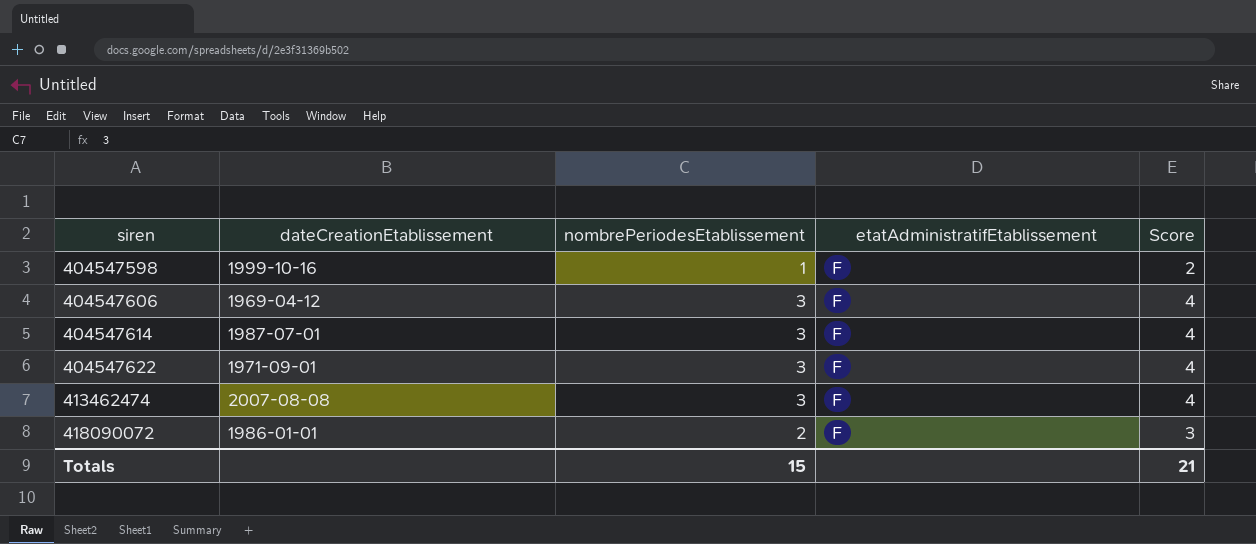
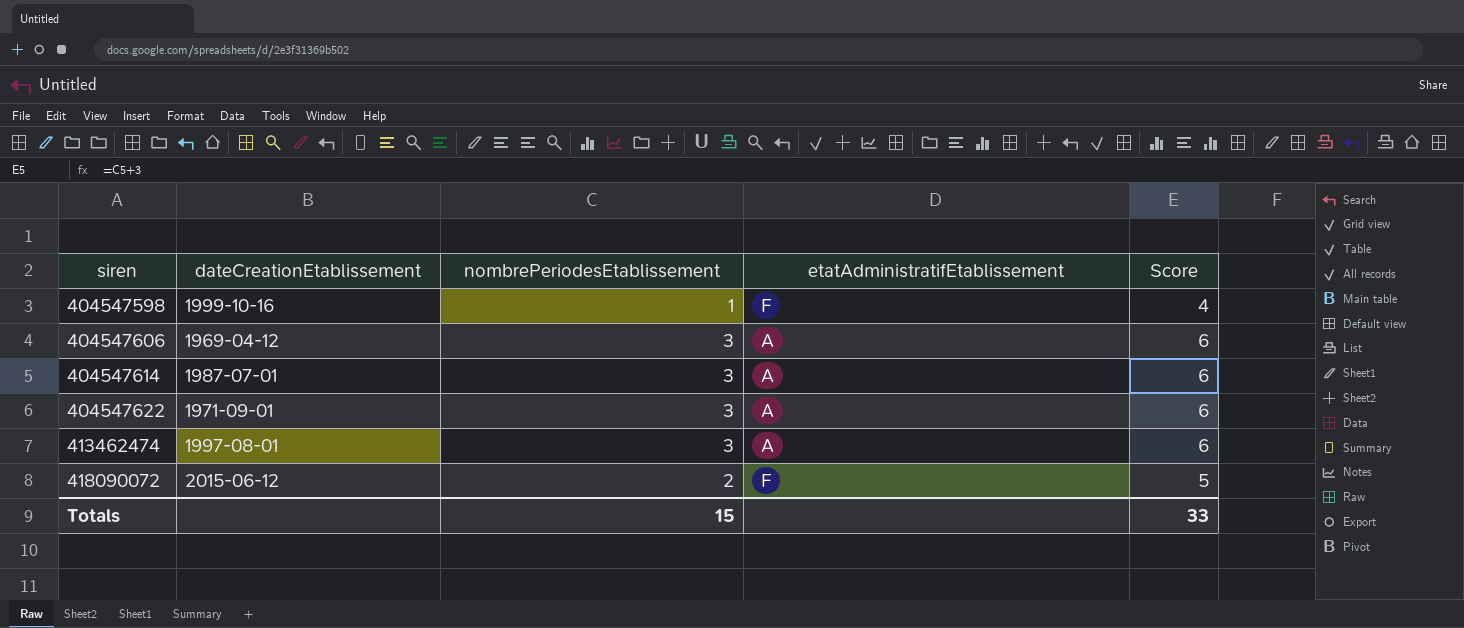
column Score | formula: [nombrePeriodesEtablissement] + 1 -> [nombrePeriodesEtablissement] + 3
404547606 | etatAdministratifEtablissement: F -> A
404547614 | etatAdministratifEtablissement: F -> A
404547622 | etatAdministratifEtablissement: F -> A
413462474 | dateCreationEtablissement: 2007-08-08 -> 1997-08-01
413462474 | etatAdministratifEtablissement: F -> A
418090072 | dateCreationEtablissement: 1986-01-01 -> 2015-06-12
Totals | Score: 21 -> 33

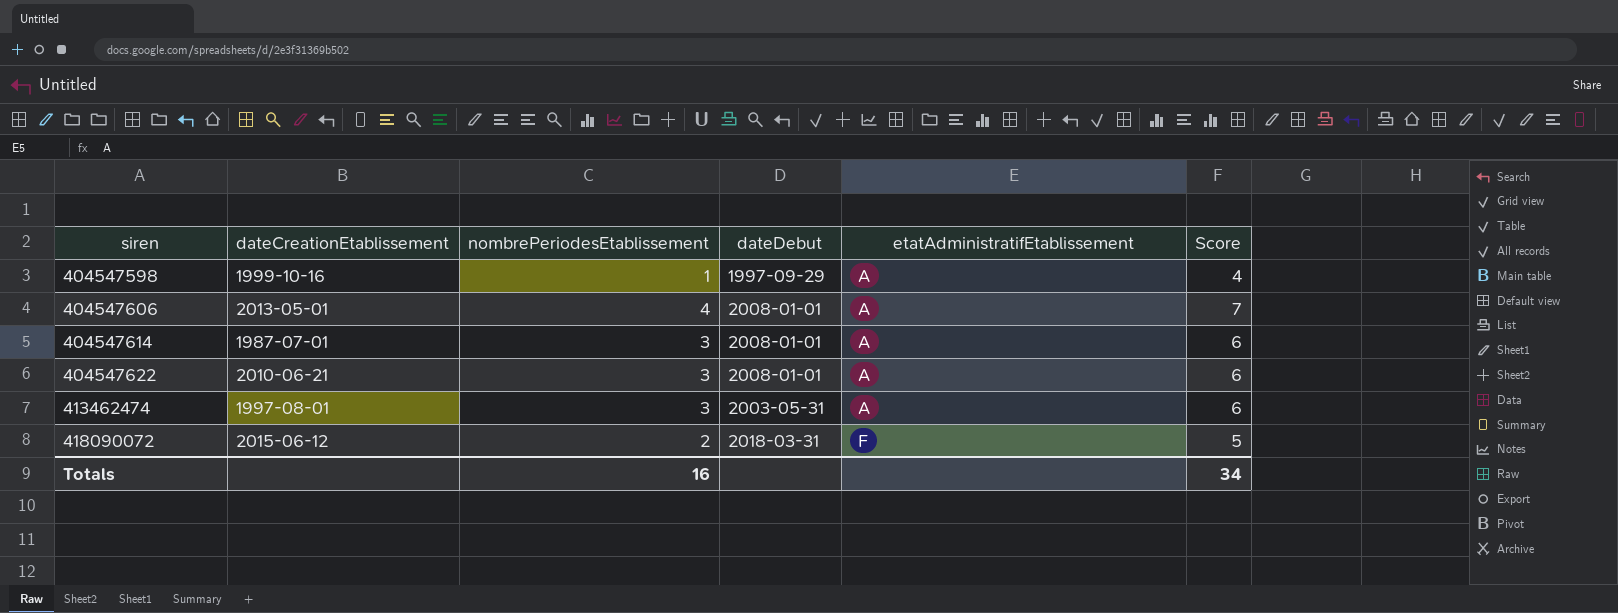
column dateDebut | position: none -> 4
404547598 | etatAdministratifEtablissement: F -> A
404547606 | dateCreationEtablissement: 1969-04-12 -> 2013-05-01
404547606 | nombrePeriodesEtablissement: 3 -> 4
404547606 | Score: 6 -> 7
404547622 | dateCreationEtablissement: 1971-09-01 -> 2010-06-21
Totals | nombrePeriodesEtablissement: 15 -> 16
Totals | Score: 33 -> 34

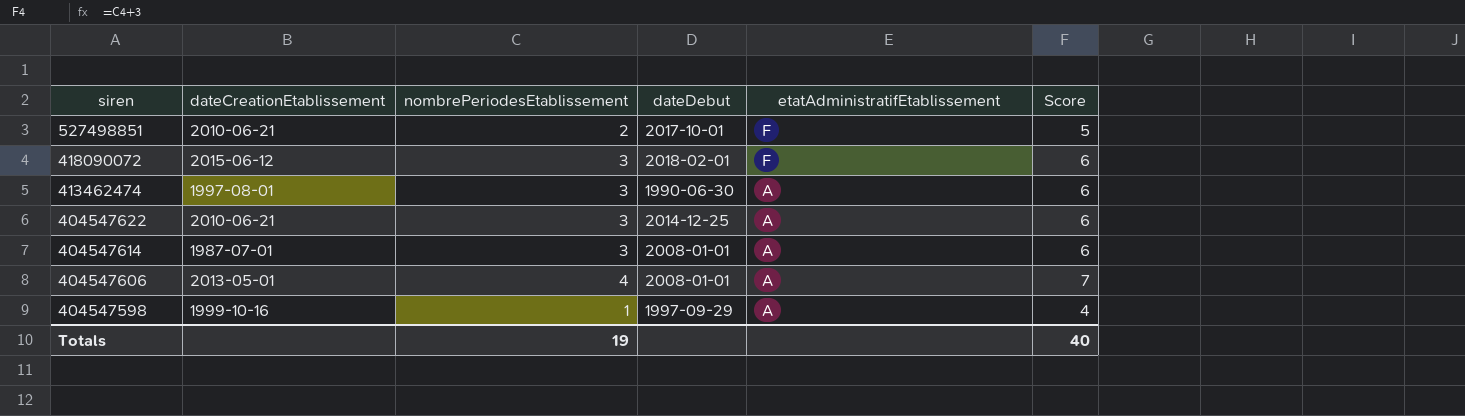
row order: siren ascending -> siren descending
row 527498851: none -> 2010-06-21 | 2 | 2017-10-01 | F | 5
418090072 | nombrePeriodesEtablissement: 2 -> 3
418090072 | dateDebut: 2018-03-31 -> 2018-02-01
418090072 | Score: 5 -> 6
413462474 | dateDebut: 2003-05-31 -> 1990-06-30
404547622 | dateDebut: 2008-01-01 -> 2014-12-25
Totals | nombrePeriodesEtablissement: 16 -> 19
Totals | Score: 34 -> 40

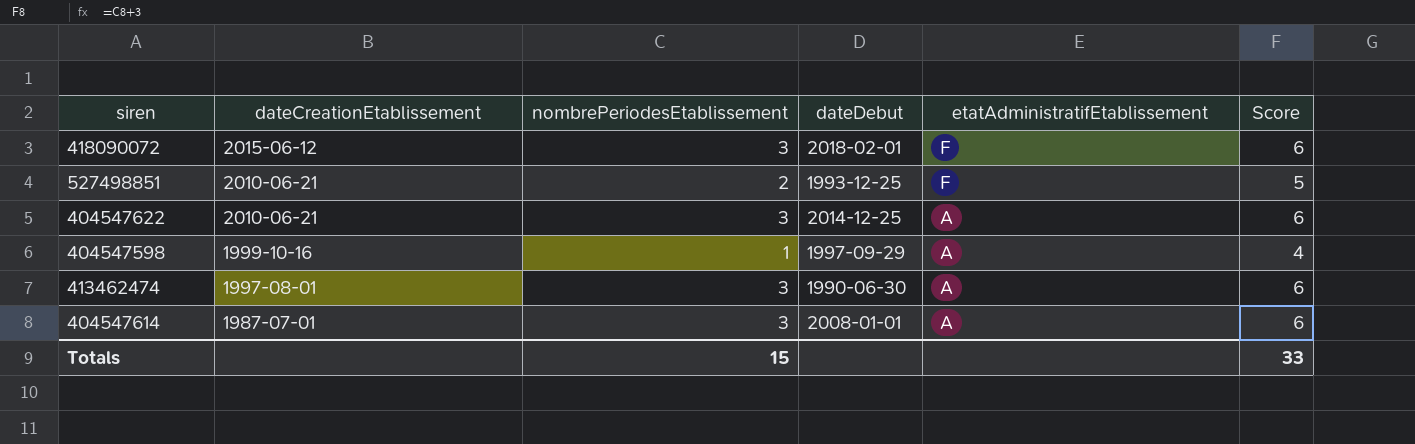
row order: siren descending -> dateCreationEtablissement descending
row 404547606: 2013-05-01 | 4 | 2008-01-01 | A | 7 -> none
527498851 | dateDebut: 2017-10-01 -> 1993-12-25
Totals | nombrePeriodesEtablissement: 19 -> 15
Totals | Score: 40 -> 33

